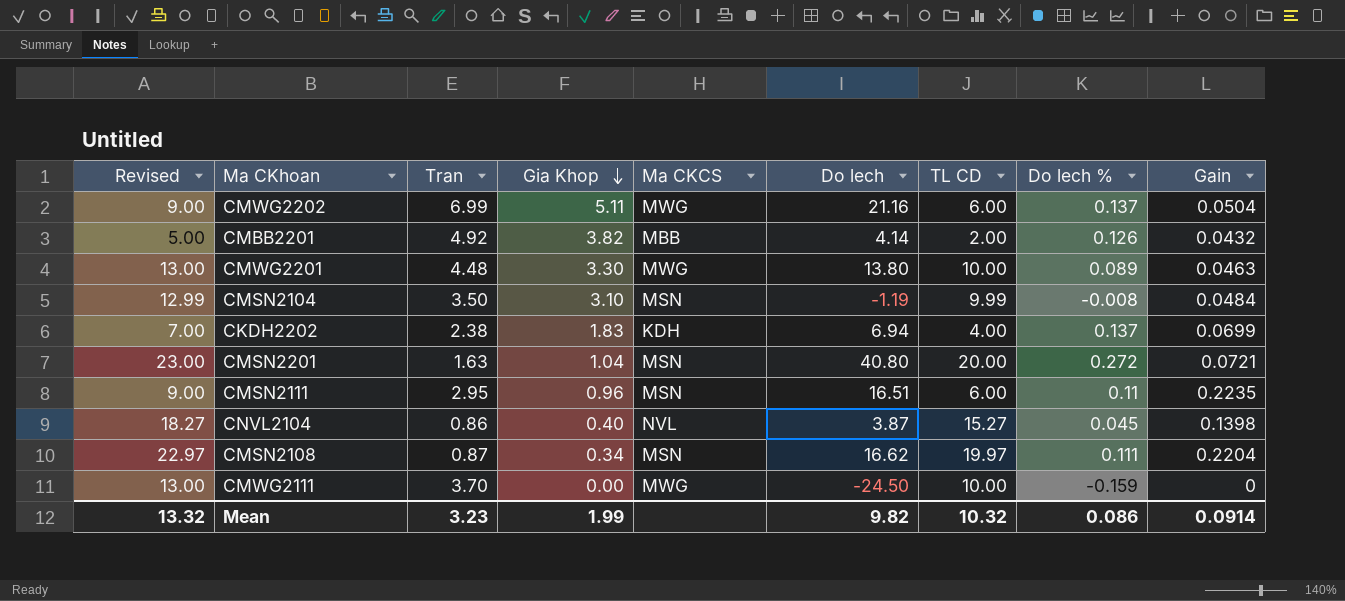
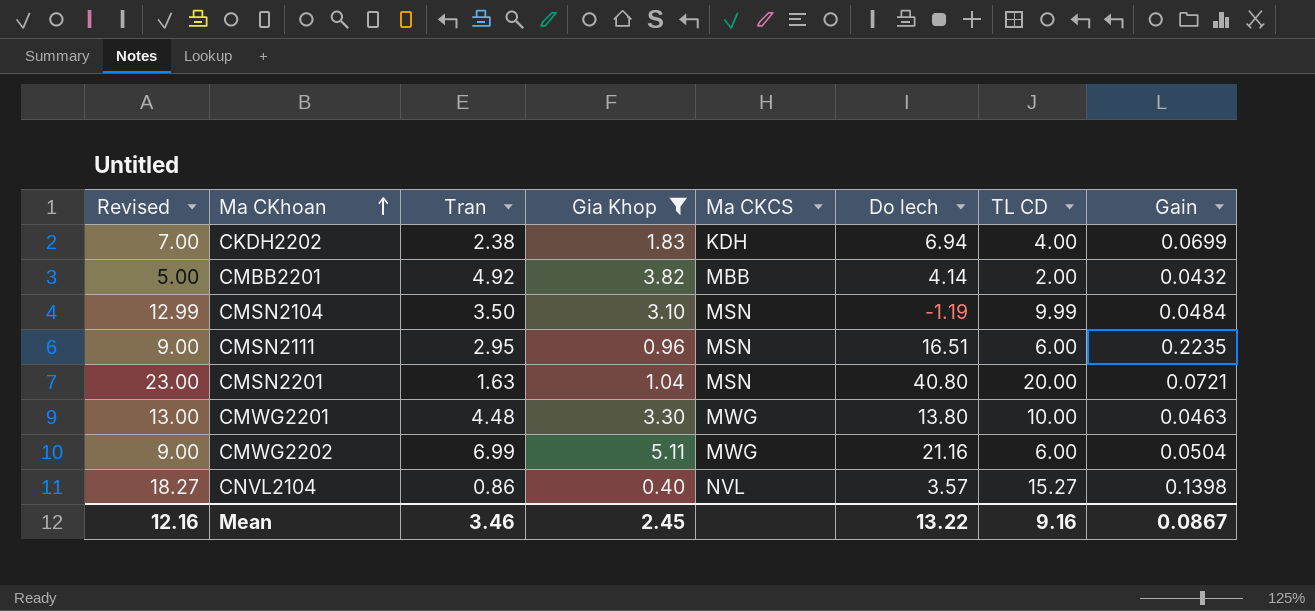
filter: none -> Gia Khop >= 0.40
row order: Gia Khop descending -> Ma CKhoan ascending
column Do lech % | position: 8 -> none
CNVL2104 | Do lech: 3.87 -> 3.57
Mean | Revised: 13.32 -> 12.16
Mean | Tran: 3.23 -> 3.46
Mean | Gia Khop: 1.99 -> 2.45
Mean | Do lech: 9.82 -> 13.22
Mean | TL CD: 10.32 -> 9.16
Mean | Gain: 0.0914 -> 0.0867

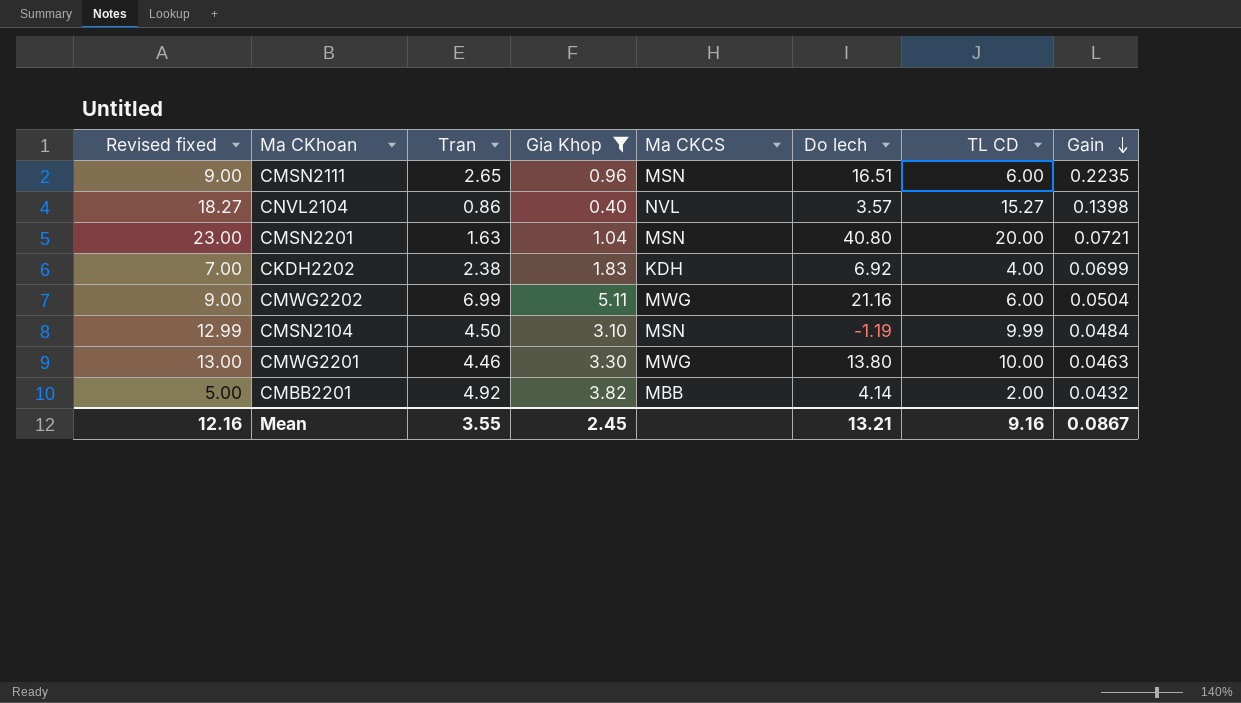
row order: Ma CKhoan ascending -> Gain descending
column name: Revised -> Revised fixed
CMSN2111 | Tran: 2.95 -> 2.65
CKDH2202 | Do lech: 6.94 -> 6.92
CMSN2104 | Tran: 3.50 -> 4.50
CMWG2201 | Tran: 4.48 -> 4.46
Mean | Tran: 3.46 -> 3.55
Mean | Do lech: 13.22 -> 13.21

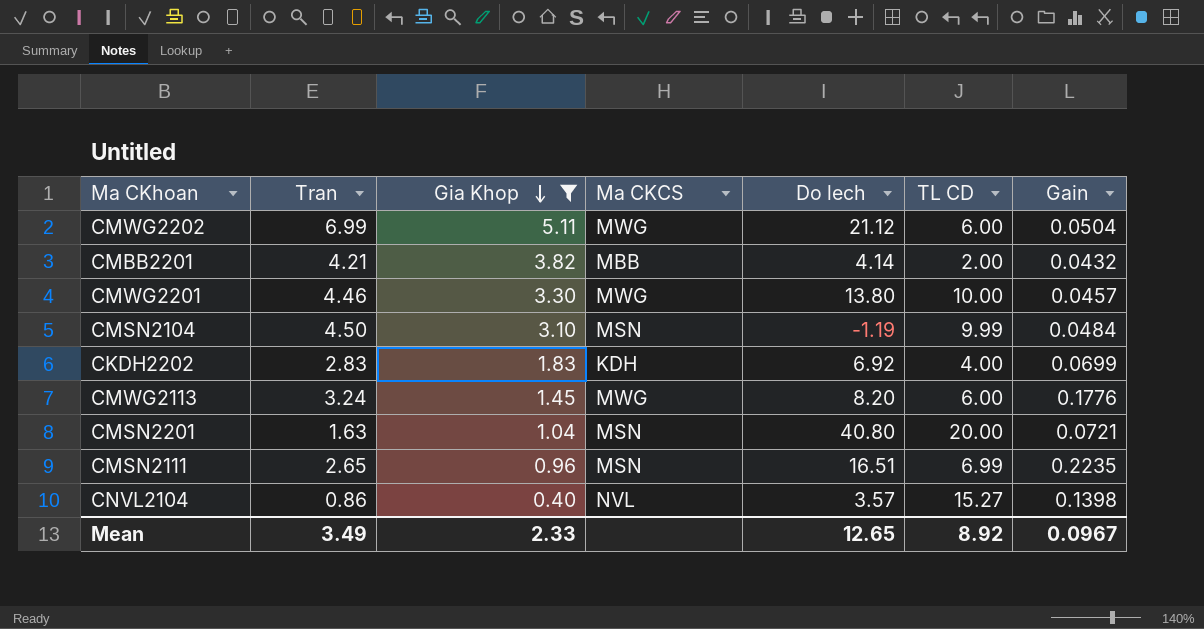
row order: Gain descending -> Gia Khop descending
column Revised fixed | formula: [TL CD] + 3 -> none
CMWG2202 | Do lech: 21.16 -> 21.12
CMBB2201 | Tran: 4.92 -> 4.21
CMWG2201 | Gain: 0.0463 -> 0.0457
CKDH2202 | Tran: 2.38 -> 2.83
row CMWG2113: none -> 3.24 | 1.45 | MWG | 8.20 | 6.00 | 0.1776
CMSN2111 | TL CD: 6.00 -> 6.99
Mean | Tran: 3.55 -> 3.49
Mean | Gia Khop: 2.45 -> 2.33
Mean | Do lech: 13.21 -> 12.65
Mean | TL CD: 9.16 -> 8.92
Mean | Gain: 0.0867 -> 0.0967

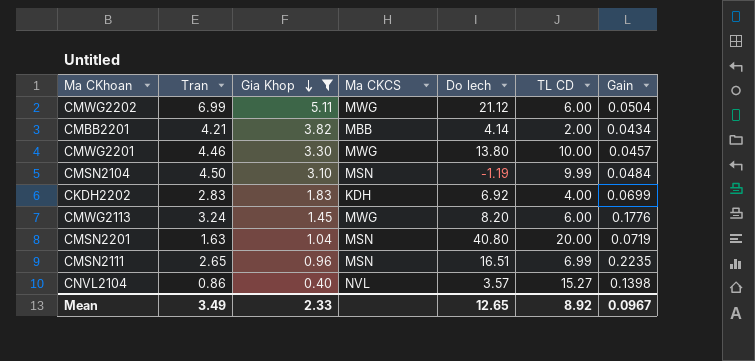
CMBB2201 | Gain: 0.0432 -> 0.0434
CMSN2201 | Gain: 0.0721 -> 0.0719

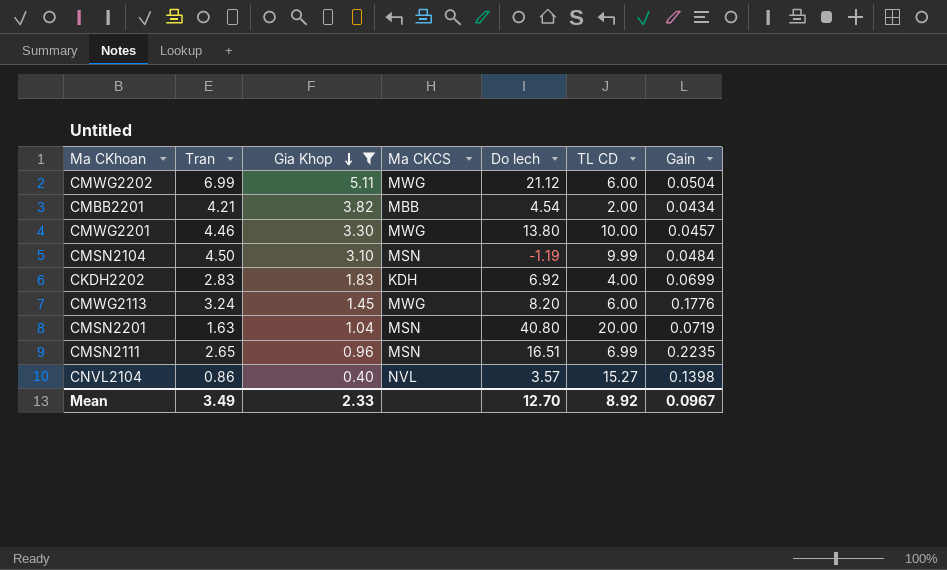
CMBB2201 | Do lech: 4.14 -> 4.54
Mean | Do lech: 12.65 -> 12.70

